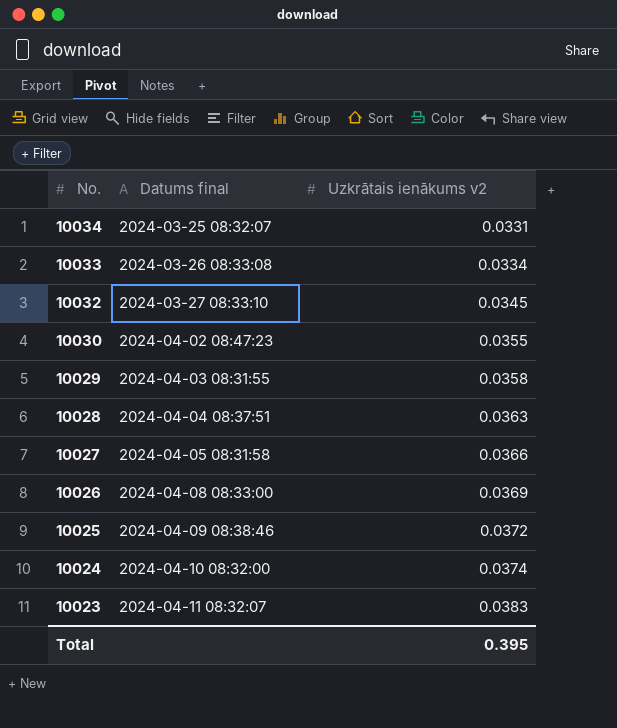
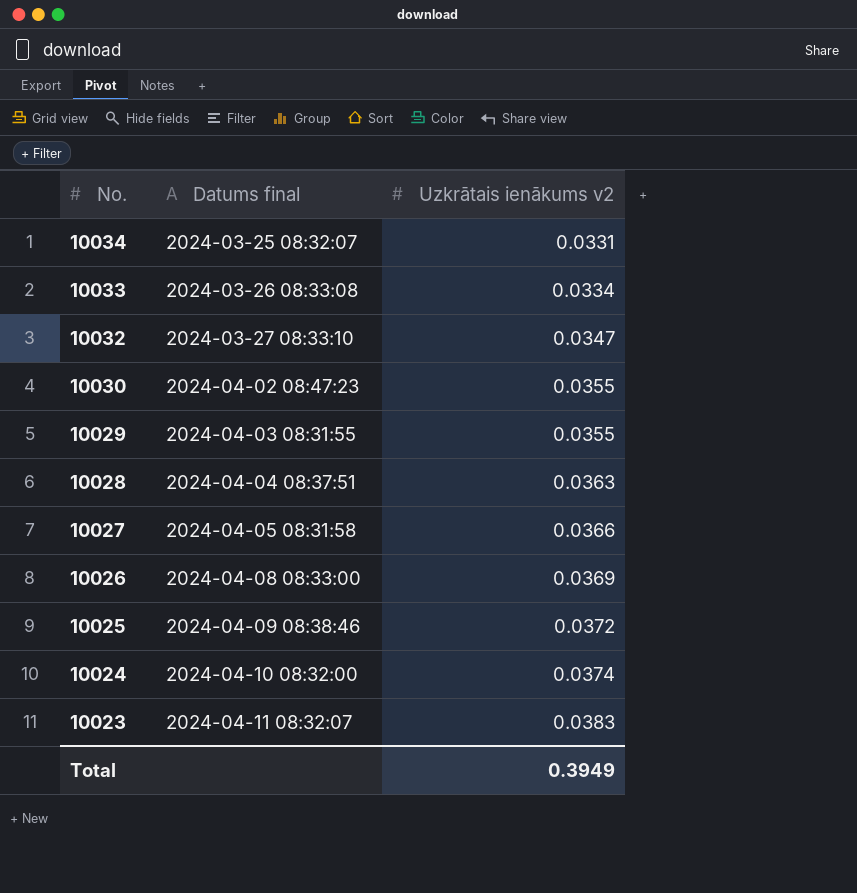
10032 | Uzkrātais ienākums v2: 0.0345 -> 0.0347
10029 | Uzkrātais ienākums v2: 0.0358 -> 0.0355
Total | Uzkrātais ienākums v2: 0.395 -> 0.3949

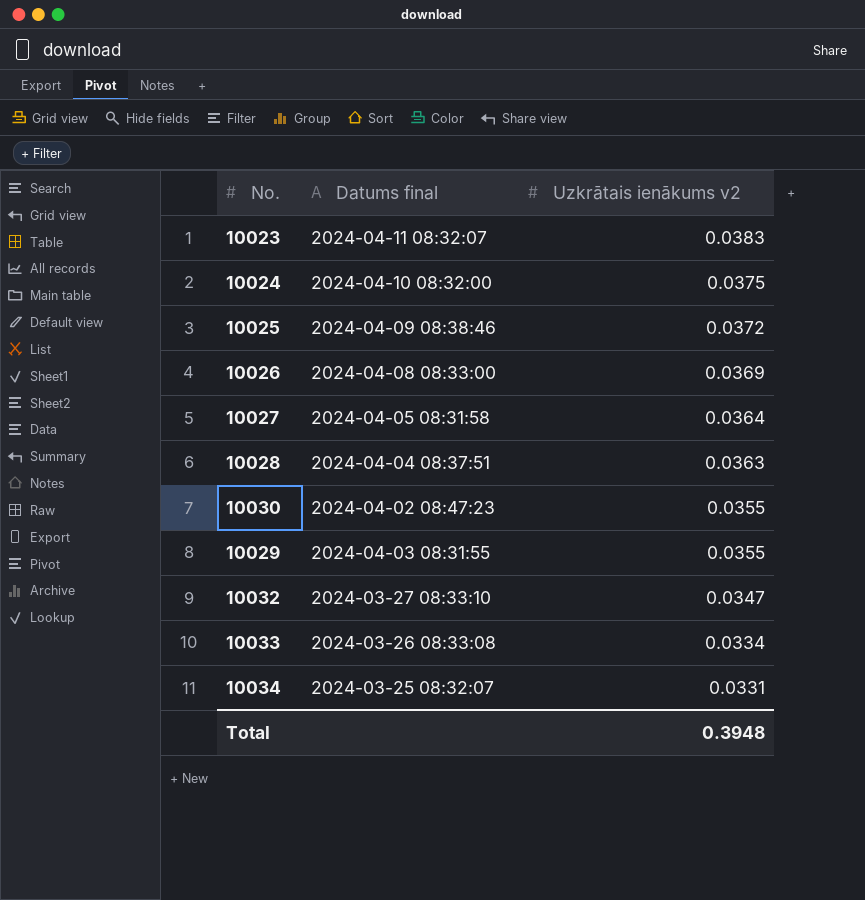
row order: No. descending -> Uzkrātais ienākums v2 descending
10024 | Uzkrātais ienākums v2: 0.0374 -> 0.0375
10027 | Uzkrātais ienākums v2: 0.0366 -> 0.0364
Total | Uzkrātais ienākums v2: 0.3949 -> 0.3948

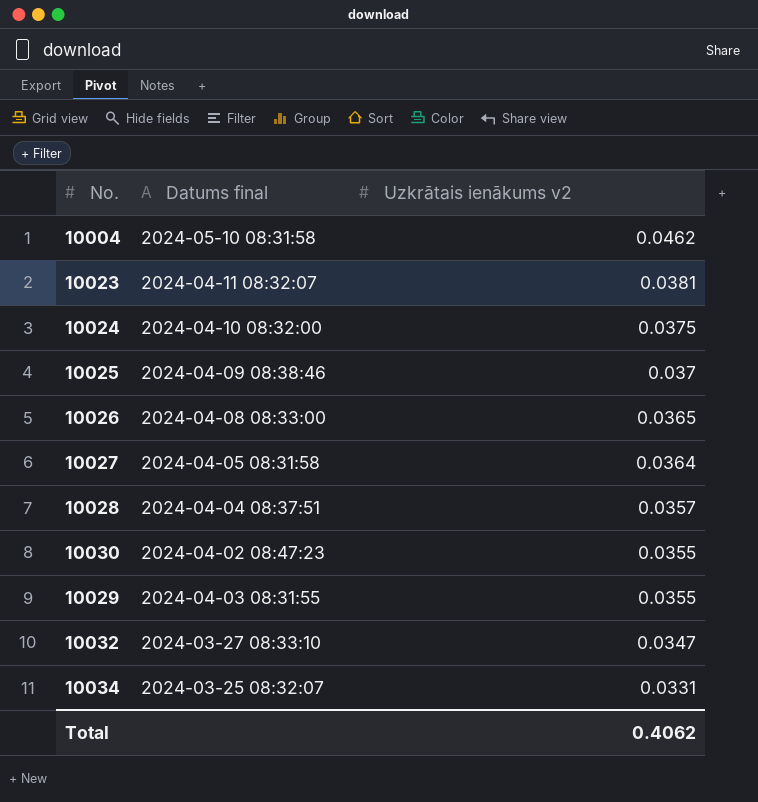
row 10033: 2024-03-26 08:33:08 | 0.0334 -> none
row 10004: none -> 2024-05-10 08:31:58 | 0.0462
10023 | Uzkrātais ienākums v2: 0.0383 -> 0.0381
10025 | Uzkrātais ienākums v2: 0.0372 -> 0.037
10026 | Uzkrātais ienākums v2: 0.0369 -> 0.0365
10028 | Uzkrātais ienākums v2: 0.0363 -> 0.0357
Total | Uzkrātais ienākums v2: 0.3948 -> 0.4062

